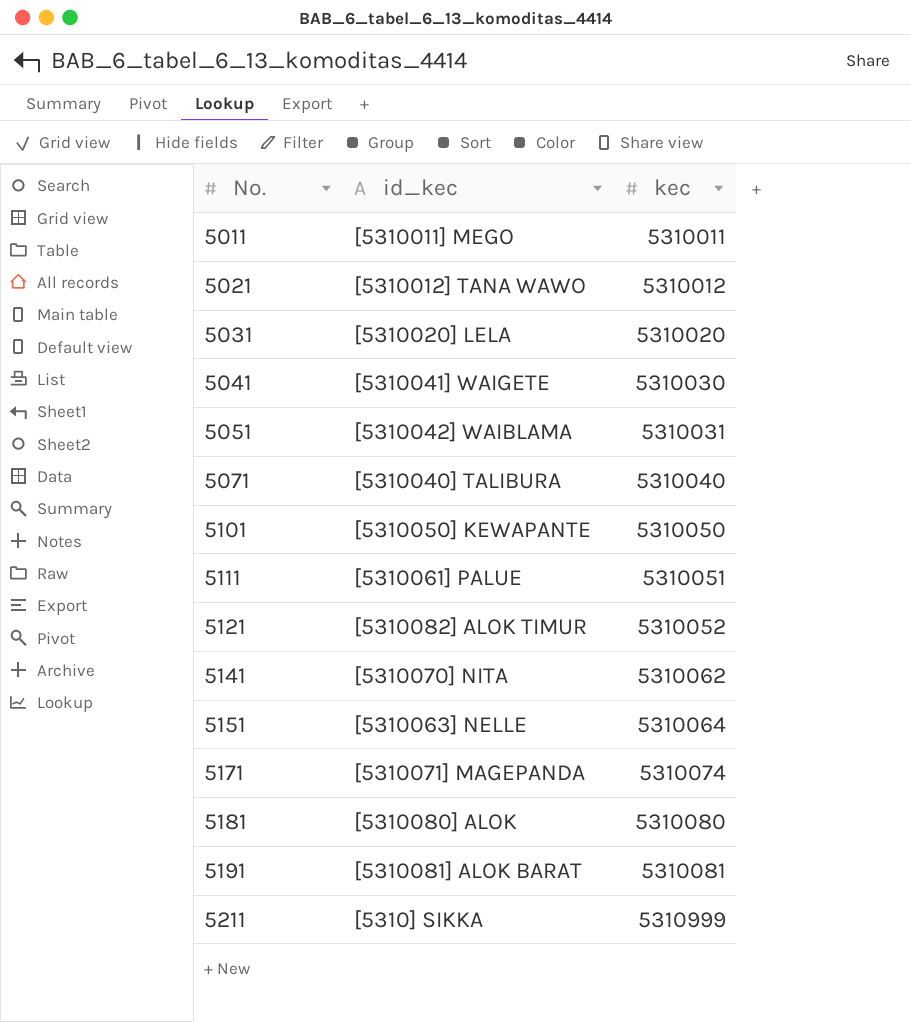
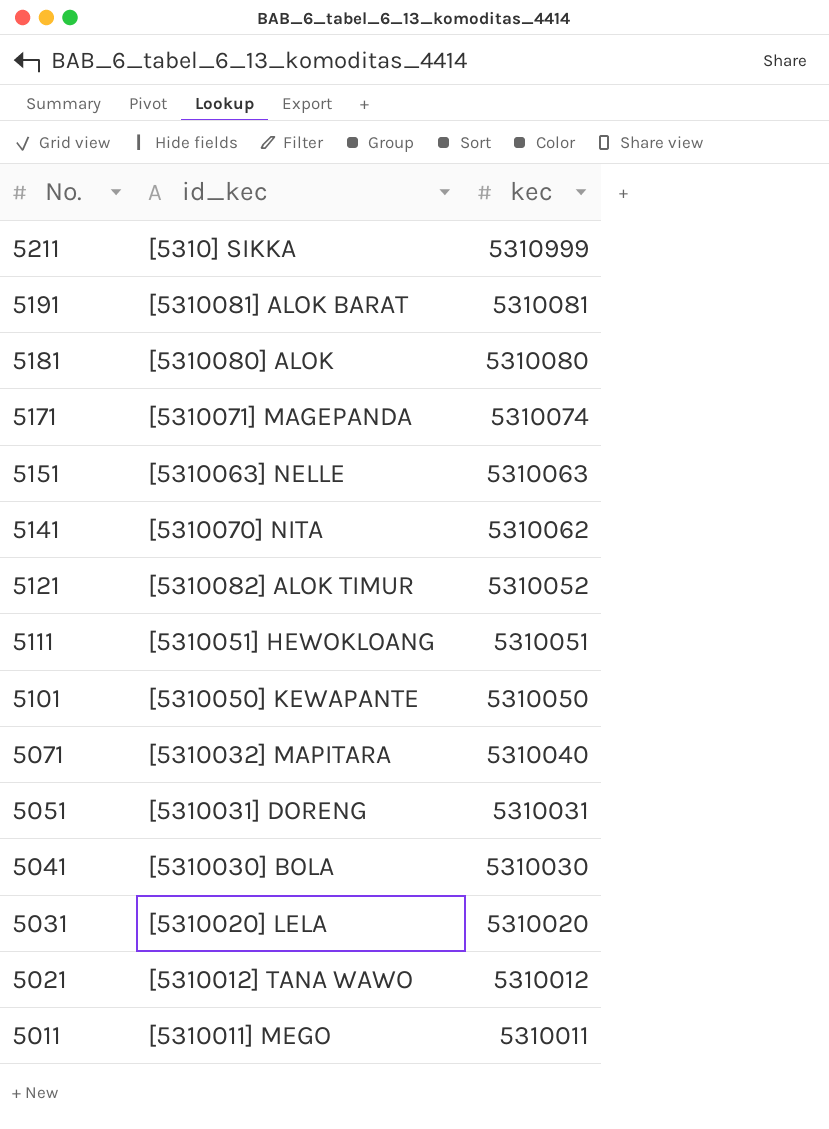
row order: No. ascending -> No. descending
5151 | kec: 5310064 -> 5310063
5111 | id_kec: [5310061] PALUE -> [5310051] HEWOKLOANG
5071 | id_kec: [5310040] TALIBURA -> [5310032] MAPITARA
5051 | id_kec: [5310042] WAIBLAMA -> [5310031] DORENG
5041 | id_kec: [5310041] WAIGETE -> [5310030] BOLA

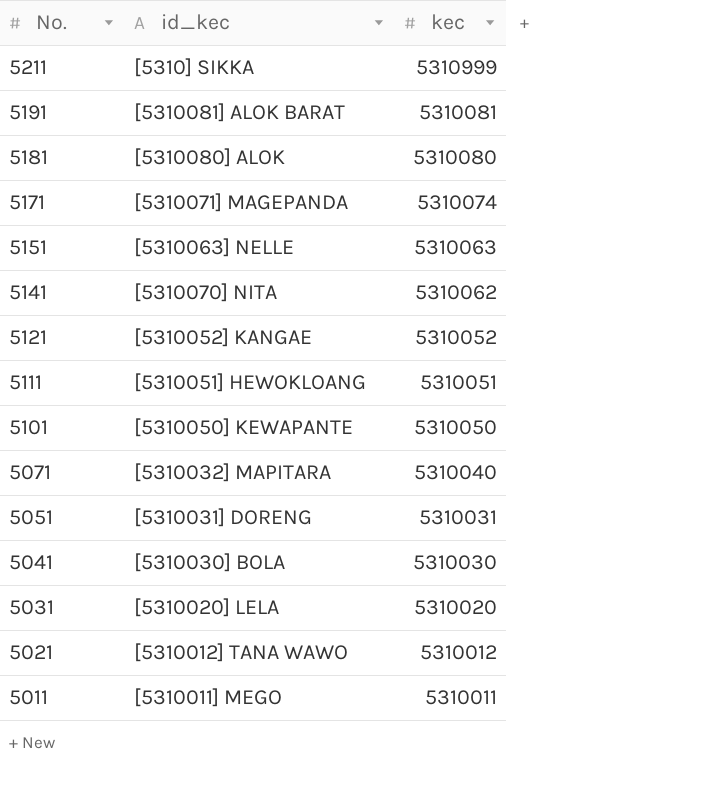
5121 | id_kec: [5310082] ALOK TIMUR -> [5310052] KANGAE

